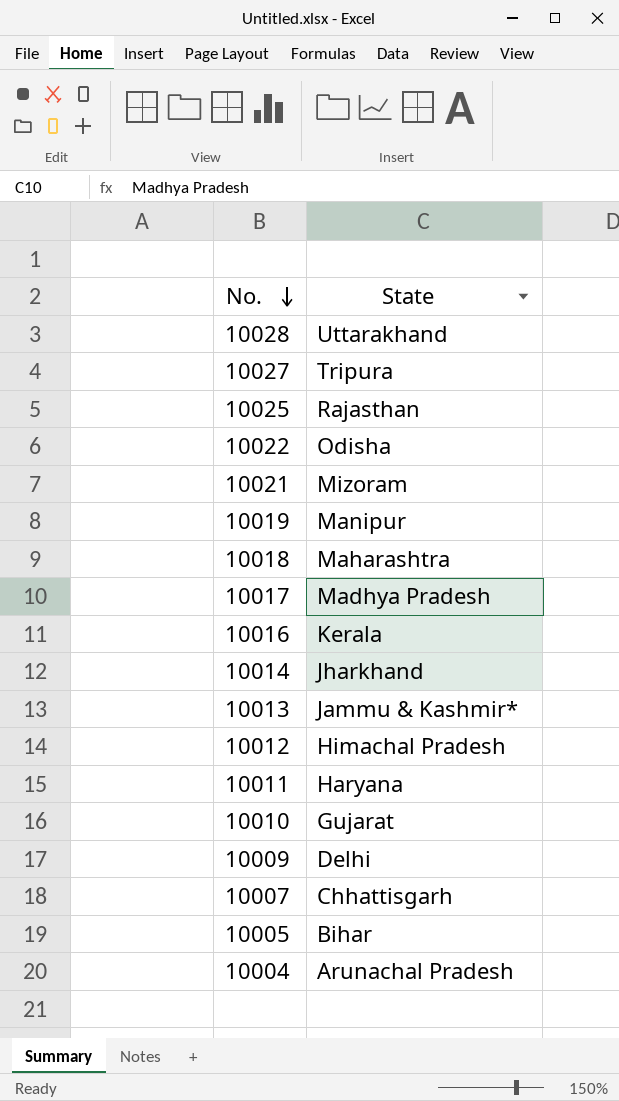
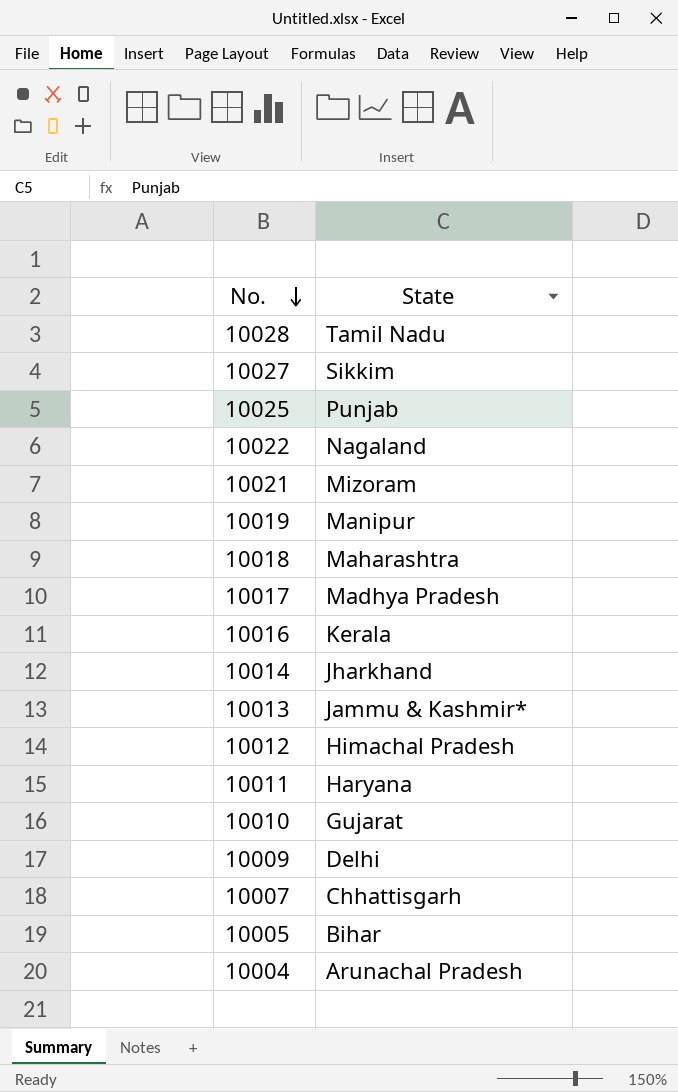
10028 | State: Uttarakhand -> Tamil Nadu
10027 | State: Tripura -> Sikkim
10025 | State: Rajasthan -> Punjab
10022 | State: Odisha -> Nagaland

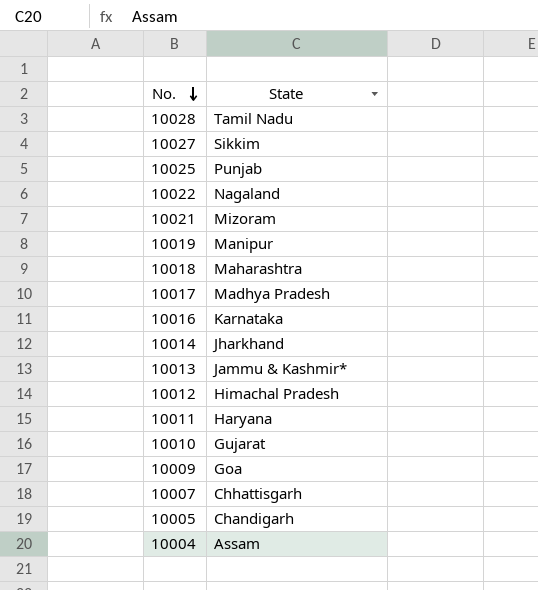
10016 | State: Kerala -> Karnataka
10009 | State: Delhi -> Goa
10005 | State: Bihar -> Chandigarh
10004 | State: Arunachal Pradesh -> Assam

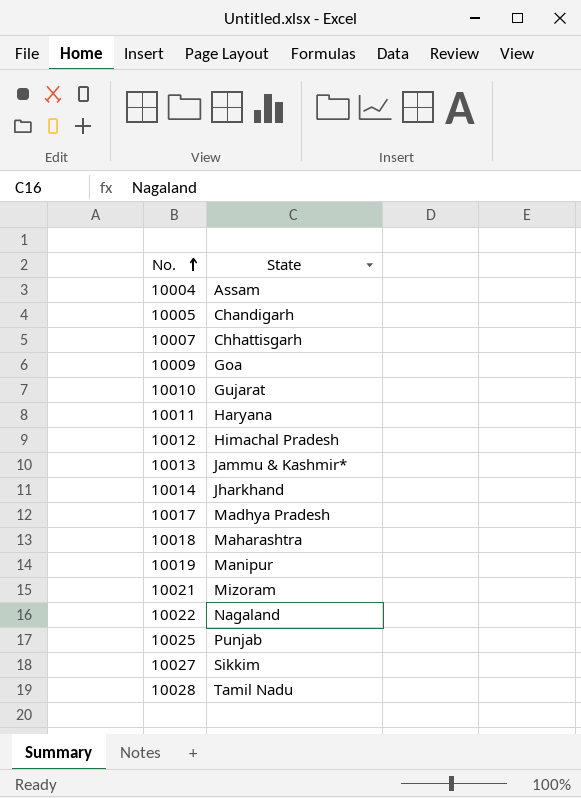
row order: No. descending -> No. ascending
row 10016: Karnataka -> none

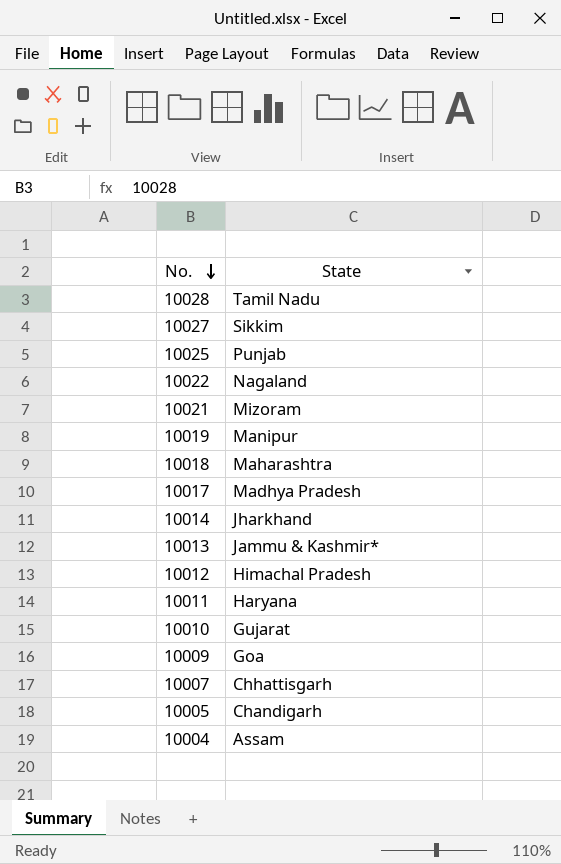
row order: No. ascending -> No. descending

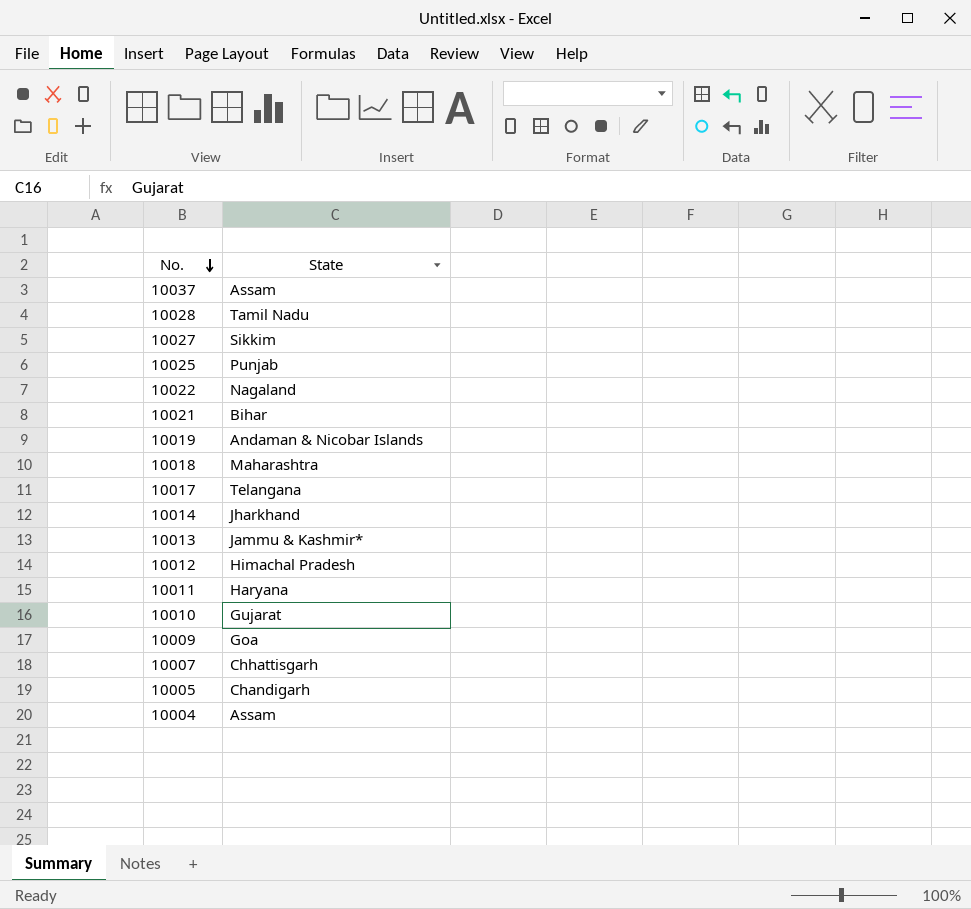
row 10037: none -> Assam
10021 | State: Mizoram -> Bihar
10019 | State: Manipur -> Andaman & Nicobar Islands
10017 | State: Madhya Pradesh -> Telangana

